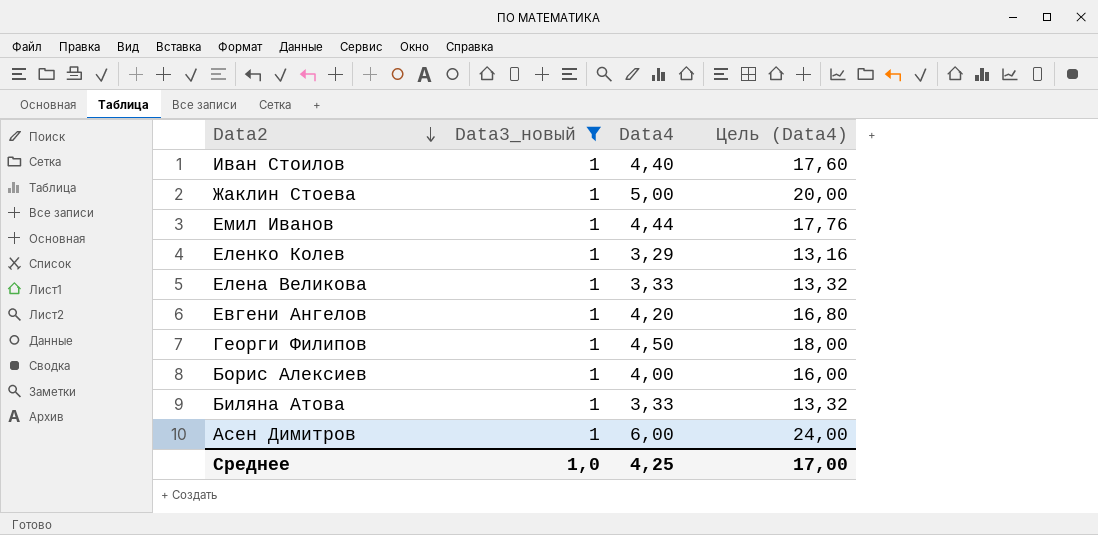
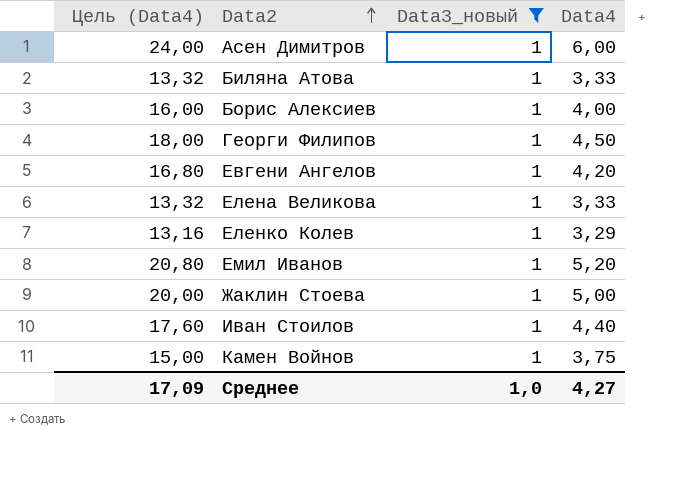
row order: Data2 descending -> Data2 ascending
column Цель (Data4) | position: 4 -> 1
Емил Иванов | Цель (Data4): 17,76 -> 20,80
Емил Иванов | Data4: 4,44 -> 5,20
row Камен Войнов: none -> 15,00 | 1 | 3,75
Среднее | Цель (Data4): 17,00 -> 17,09
Среднее | Data4: 4,25 -> 4,27

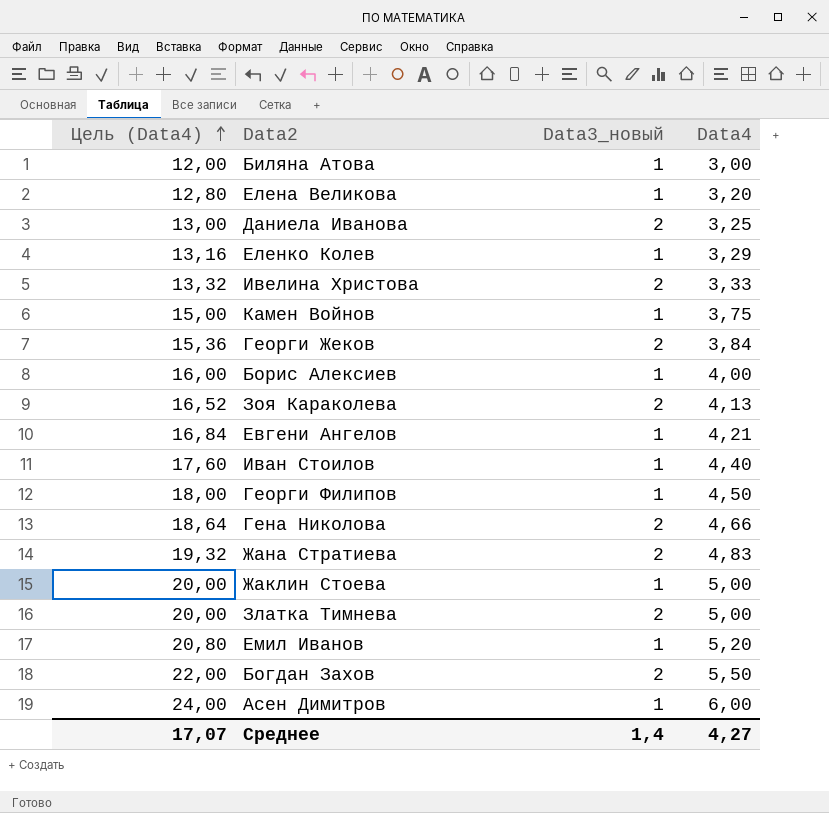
filter: Data3_новый = 1 -> none
row order: Data2 ascending -> Цель (Data4) ascending
Биляна Атова | Цель (Data4): 13,32 -> 12,00
Биляна Атова | Data4: 3,33 -> 3,00
Елена Великова | Цель (Data4): 13,32 -> 12,80
Елена Великова | Data4: 3,33 -> 3,20
Евгени Ангелов | Цель (Data4): 16,80 -> 16,84
Евгени Ангелов | Data4: 4,20 -> 4,21
Среднее | Цель (Data4): 17,09 -> 17,07
Среднее | Data3_новый: 1,0 -> 1,4

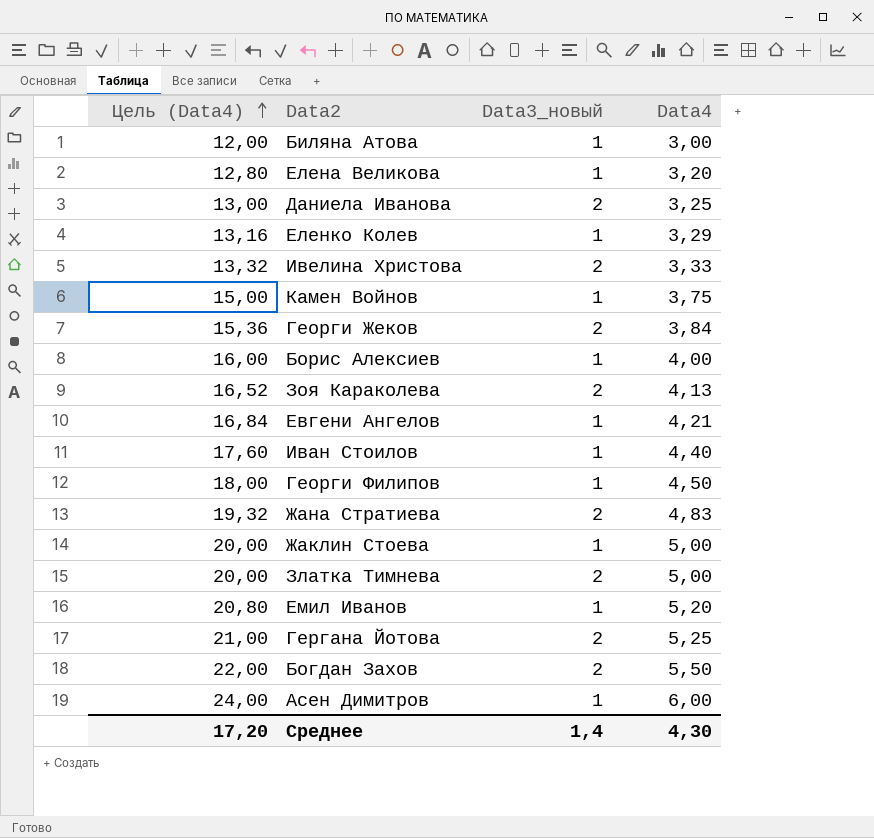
row Гена Николова: 18,64 | 2 | 4,66 -> none
row Гергана Йотова: none -> 21,00 | 2 | 5,25
Среднее | Цель (Data4): 17,07 -> 17,20
Среднее | Data4: 4,27 -> 4,30

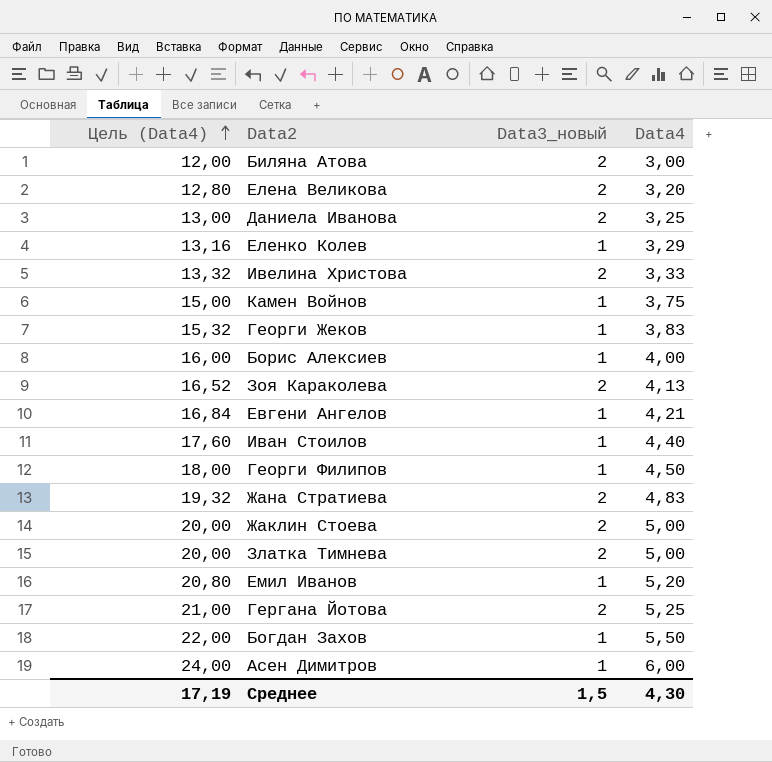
Биляна Атова | Data3_новый: 1 -> 2
Елена Великова | Data3_новый: 1 -> 2
Георги Жеков | Цель (Data4): 15,36 -> 15,32
Георги Жеков | Data3_новый: 2 -> 1
Георги Жеков | Data4: 3,84 -> 3,83
Жаклин Стоева | Data3_новый: 1 -> 2
Богдан Захов | Data3_новый: 2 -> 1
Среднее | Цель (Data4): 17,20 -> 17,19
Среднее | Data3_новый: 1,4 -> 1,5

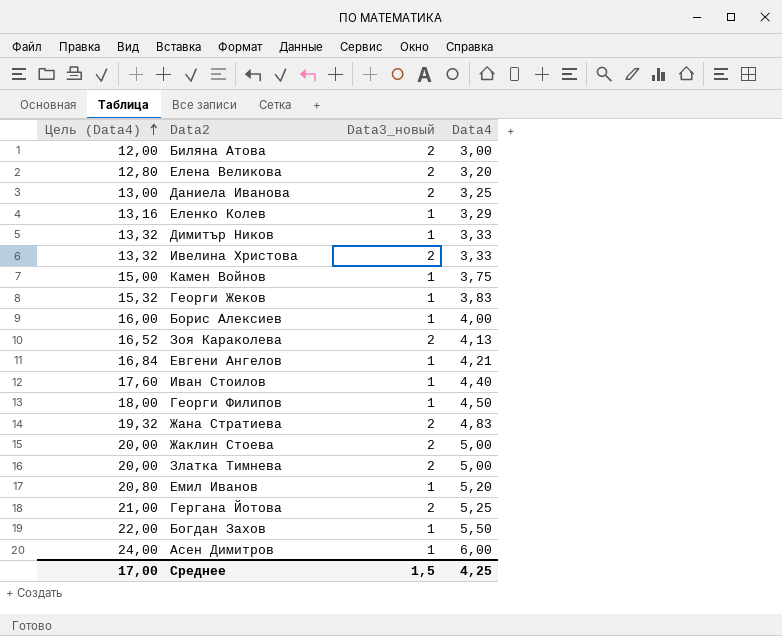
row Димитър Ников: none -> 13,32 | 1 | 3,33
Среднее | Цель (Data4): 17,19 -> 17,00
Среднее | Data4: 4,30 -> 4,25

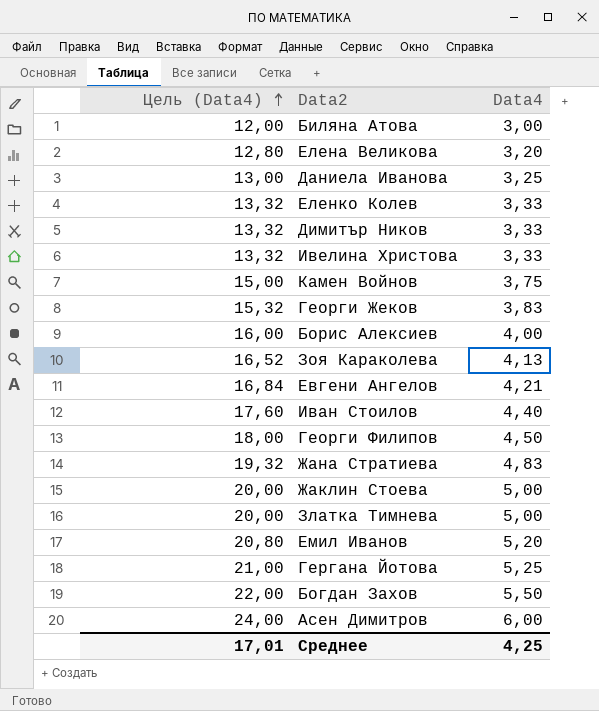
column Data3_новый | position: 3 -> none
Еленко Колев | Цель (Data4): 13,16 -> 13,32
Еленко Колев | Data4: 3,29 -> 3,33
Среднее | Цель (Data4): 17,00 -> 17,01

